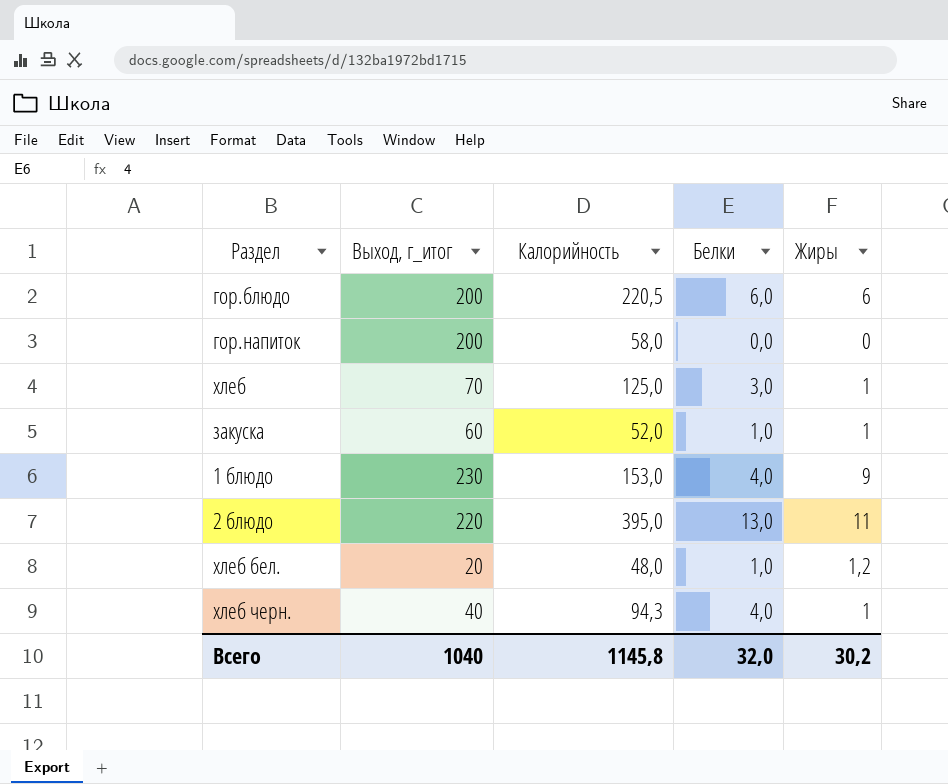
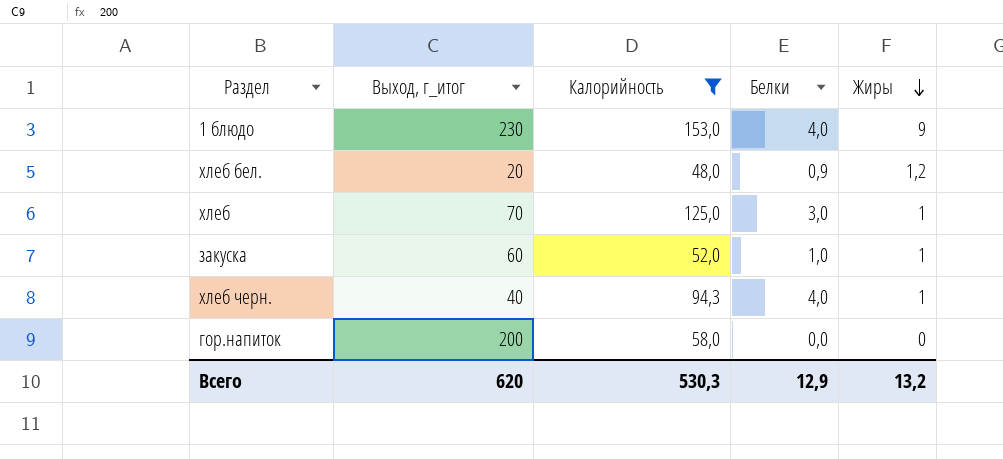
filter: none -> Калорийность <= 153,0
row order: none -> Жиры descending
хлеб бел. | Белки: 1,0 -> 0,9
Всего | Выход, г_итог: 1040 -> 620
Всего | Калорийность: 1145,8 -> 530,3
Всего | Белки: 32,0 -> 12,9
Всего | Жиры: 30,2 -> 13,2

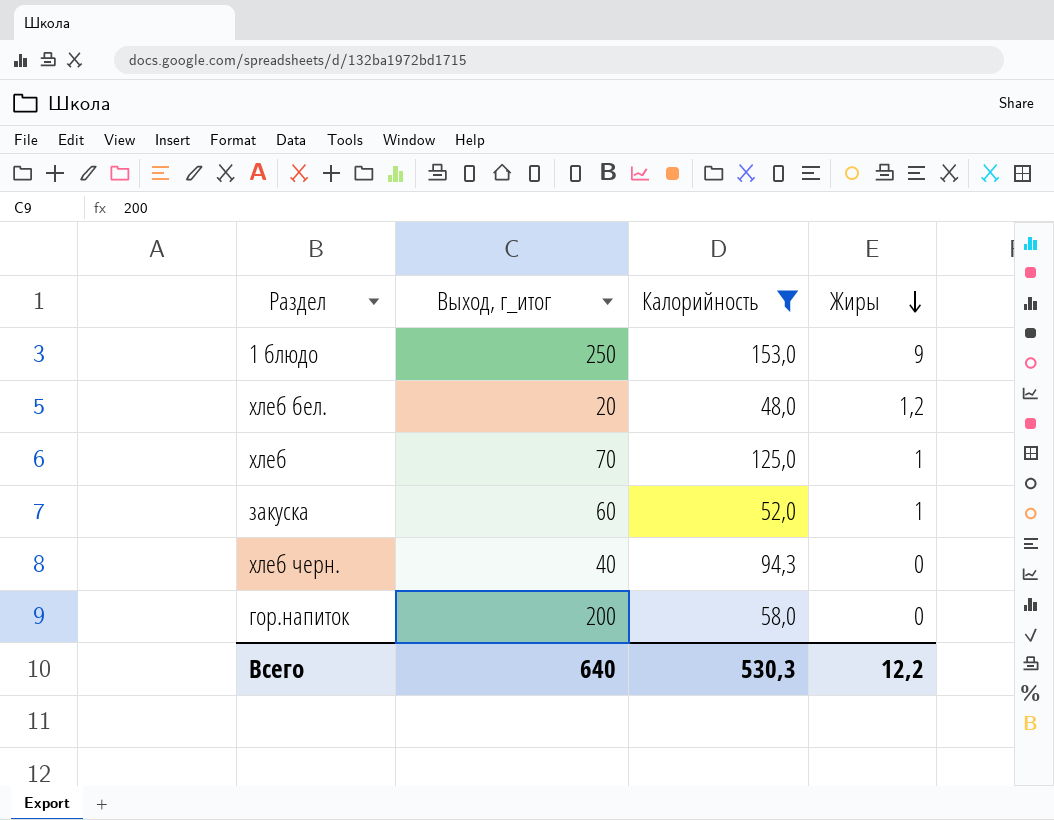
column Белки | position: 4 -> none
1 блюдо | Выход, г_итог: 230 -> 250
хлеб черн. | Жиры: 1 -> 0
Всего | Выход, г_итог: 620 -> 640
Всего | Жиры: 13,2 -> 12,2

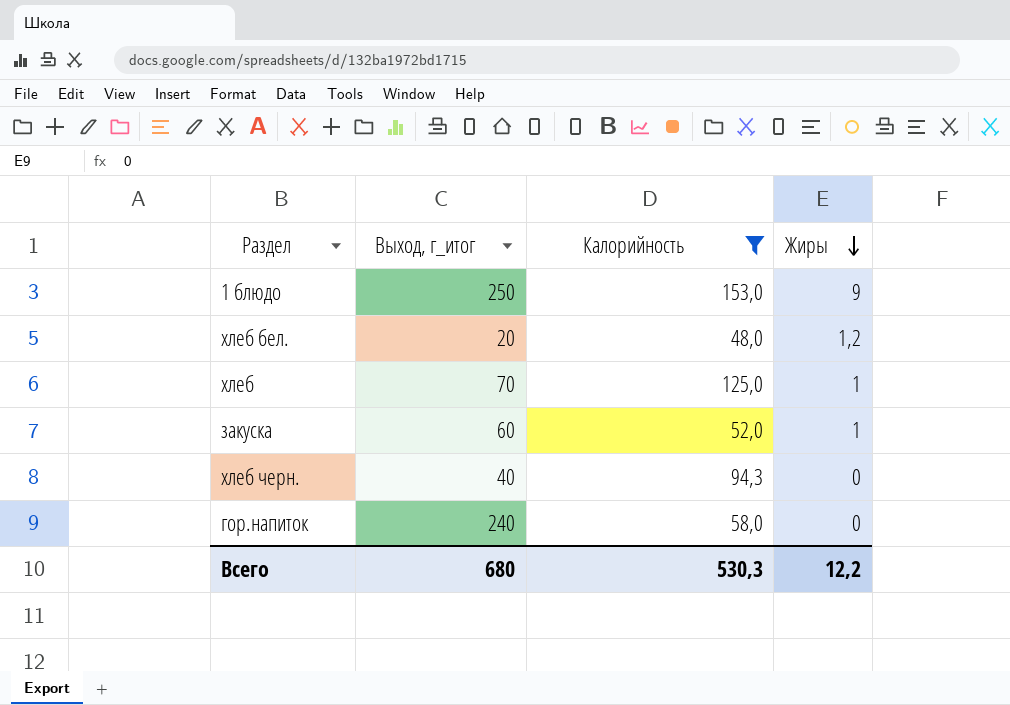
гор.напиток | Выход, г_итог: 200 -> 240
Всего | Выход, г_итог: 640 -> 680

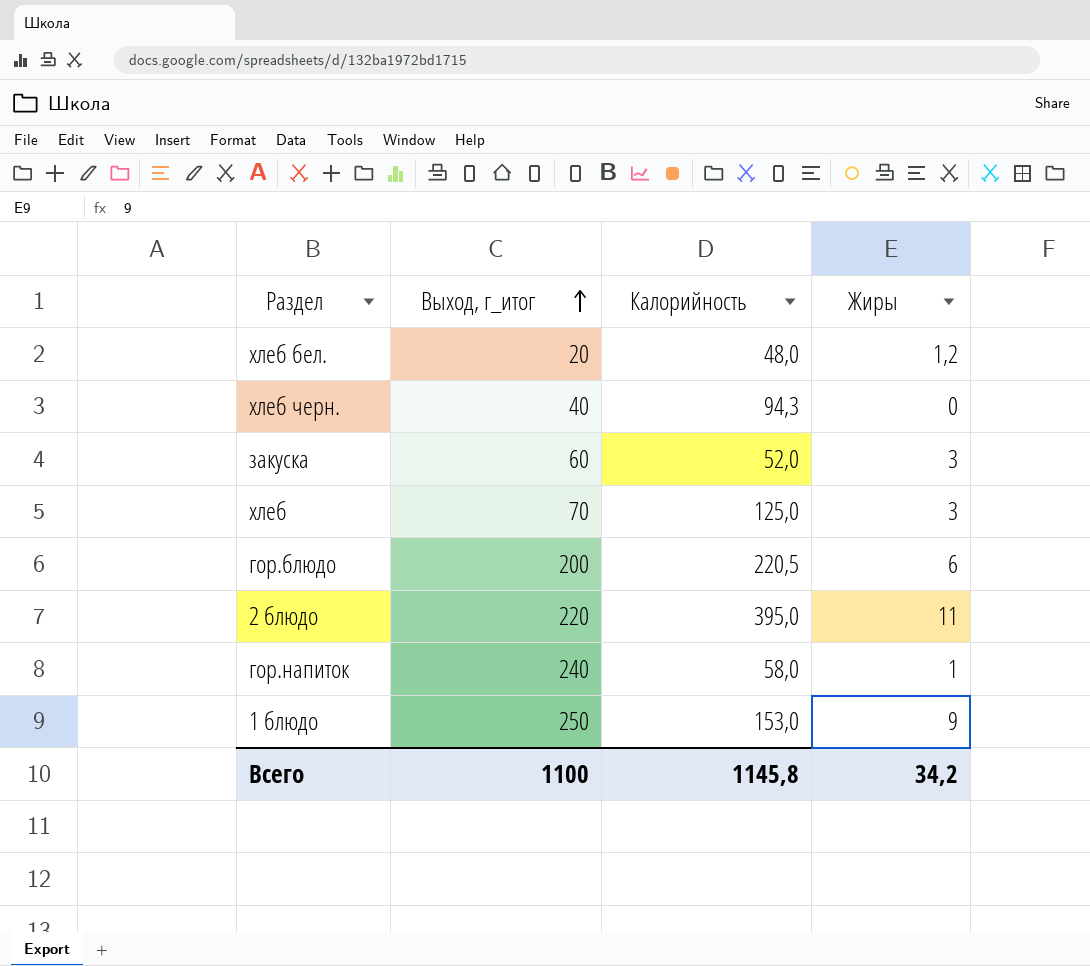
filter: Калорийность <= 153,0 -> none
row order: Жиры descending -> Выход, г_итог ascending
закуска | Жиры: 1 -> 3
хлеб | Жиры: 1 -> 3
гор.напиток | Жиры: 0 -> 1
Всего | Выход, г_итог: 680 -> 1100
Всего | Калорийность: 530,3 -> 1145,8
Всего | Жиры: 12,2 -> 34,2

